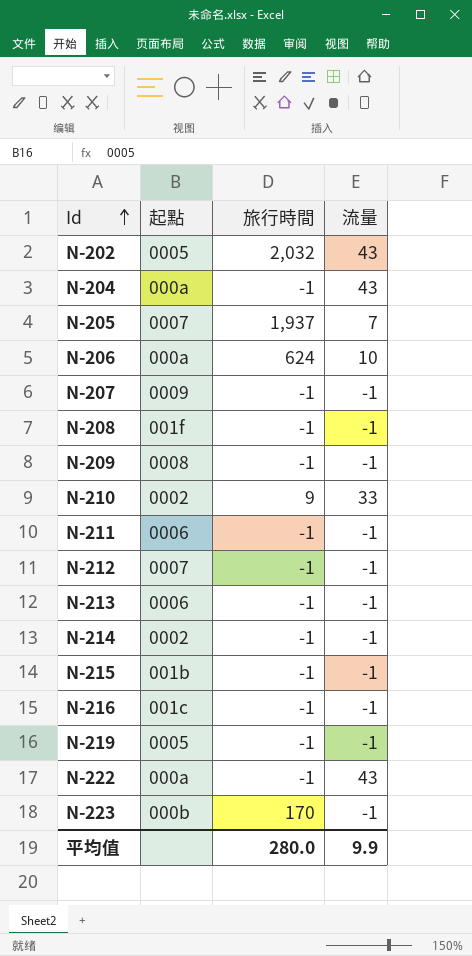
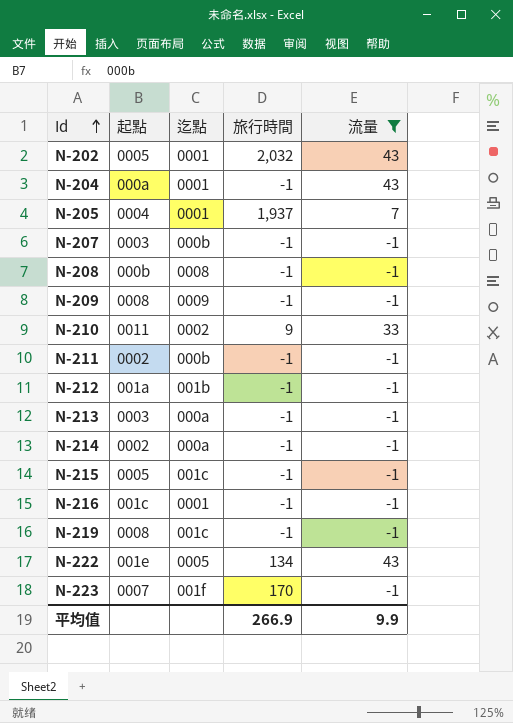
filter: none -> 流量 != 10
column 迄點 | position: none -> 3
N-205 | 起點: 0007 -> 0004
N-207 | 起點: 0009 -> 0003
N-208 | 起點: 001f -> 000b
N-210 | 起點: 0002 -> 0011
N-211 | 起點: 0006 -> 0002
N-212 | 起點: 0007 -> 001a
N-213 | 起點: 0006 -> 0003
N-215 | 起點: 001b -> 0005
N-219 | 起點: 0005 -> 0008
N-222 | 起點: 000a -> 001e
N-222 | 旅行時間: -1 -> 134
N-223 | 起點: 000b -> 0007
平均值 | 旅行時間: 280.0 -> 266.9

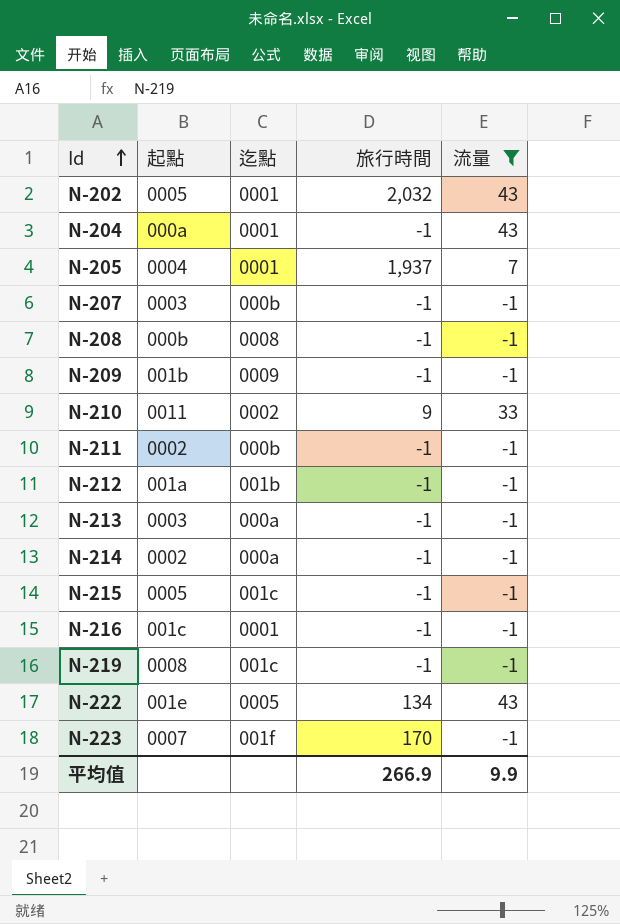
N-209 | 起點: 0008 -> 001b

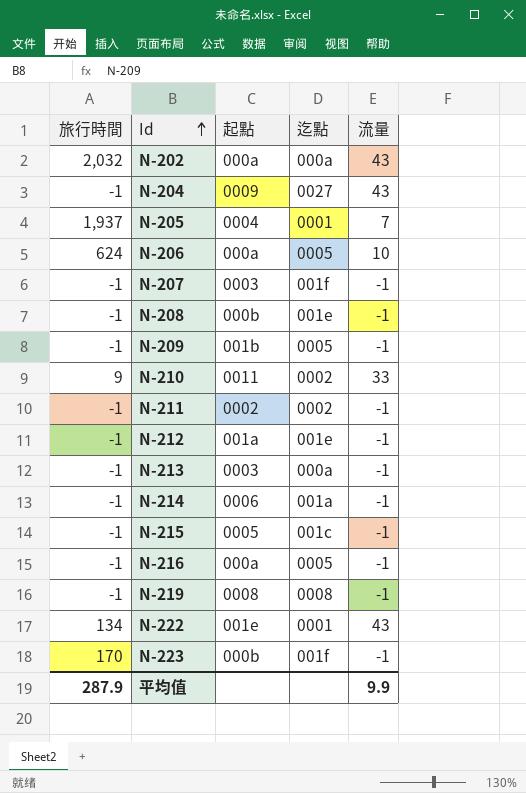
filter: 流量 != 10 -> none
column 旅行時間 | position: 4 -> 1
N-202 | 起點: 0005 -> 000a
N-202 | 迄點: 0001 -> 000a
N-204 | 起點: 000a -> 0009
N-204 | 迄點: 0001 -> 0027
N-207 | 迄點: 000b -> 001f
N-208 | 迄點: 0008 -> 001e
N-209 | 迄點: 0009 -> 0005
N-211 | 迄點: 000b -> 0002
N-212 | 迄點: 001b -> 001e
N-214 | 起點: 0002 -> 0006
N-214 | 迄點: 000a -> 001a
N-216 | 起點: 001c -> 000a
N-216 | 迄點: 0001 -> 0005
N-219 | 迄點: 001c -> 0008
N-222 | 迄點: 0005 -> 0001
N-223 | 起點: 0007 -> 000b
平均值 | 旅行時間: 266.9 -> 287.9

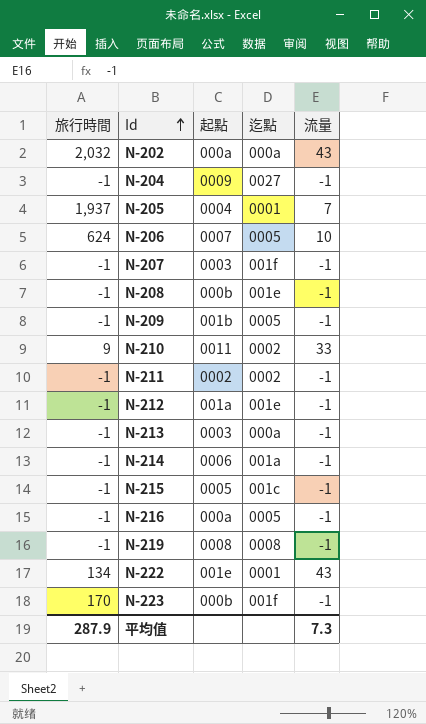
N-204 | 流量: 43 -> -1
N-206 | 起點: 000a -> 0007
平均值 | 流量: 9.9 -> 7.3

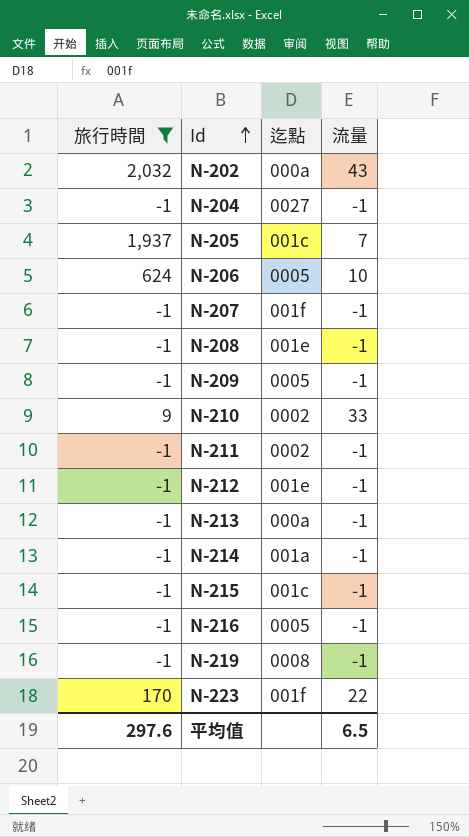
filter: none -> 旅行時間 != 134
column 起點 | position: 3 -> none
N-205 | 迄點: 0001 -> 001c
N-223 | 流量: -1 -> 22
平均值 | 旅行時間: 287.9 -> 297.6
平均值 | 流量: 7.3 -> 6.5

